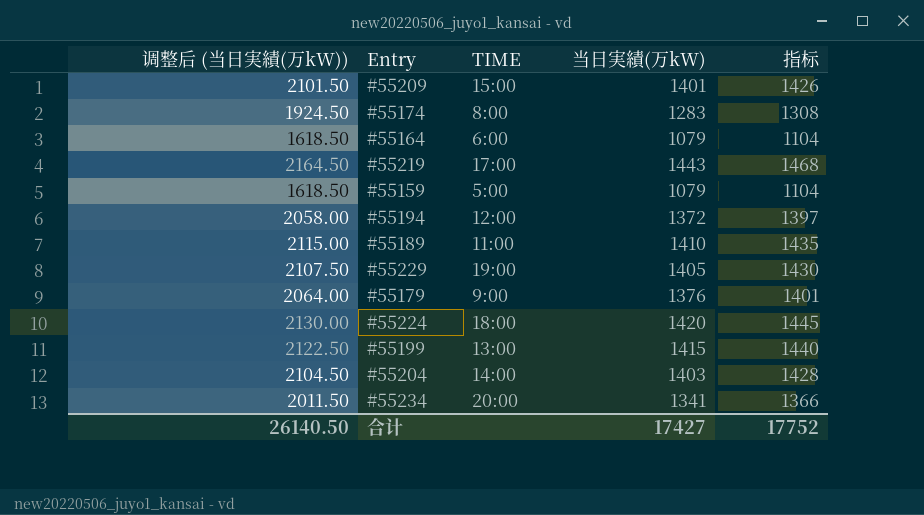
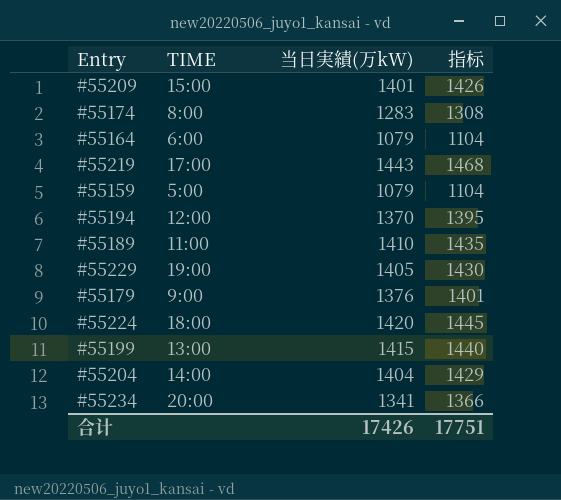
column 调整后 (当日実績(万kW)) | formula: [当日実績(万kW)] * 1.5 -> none
#55194 | 当日実績(万kW): 1372 -> 1370
#55194 | 指标: 1397 -> 1395
#55204 | 当日実績(万kW): 1403 -> 1404
#55204 | 指标: 1428 -> 1429
合计 | 当日実績(万kW): 17427 -> 17426
合计 | 指标: 17752 -> 17751

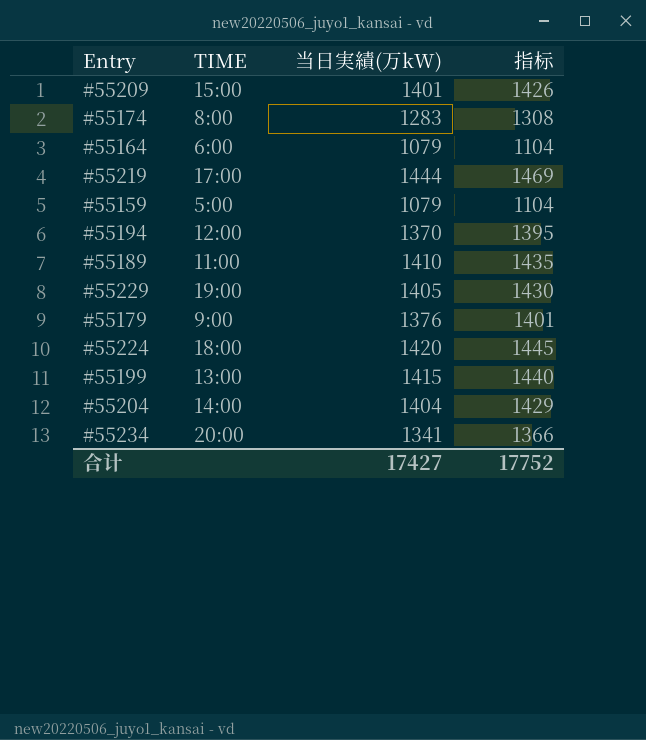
#55219 | 当日実績(万kW): 1443 -> 1444
#55219 | 指标: 1468 -> 1469
合计 | 当日実績(万kW): 17426 -> 17427
合计 | 指标: 17751 -> 17752

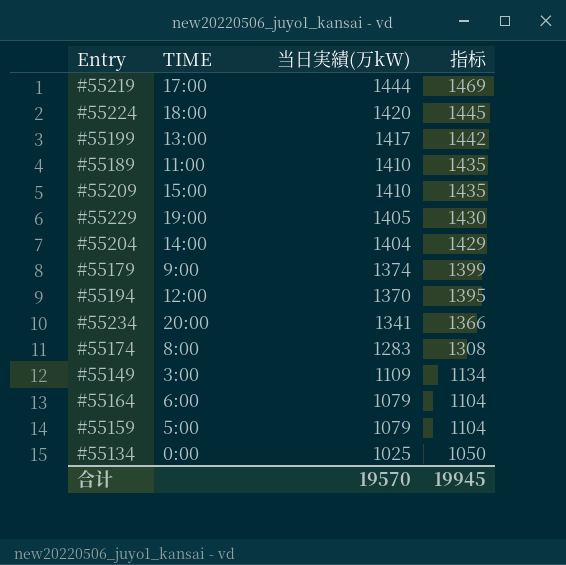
row order: none -> 当日実績(万kW) descending
#55199 | 当日実績(万kW): 1415 -> 1417
#55199 | 指标: 1440 -> 1442
#55209 | 当日実績(万kW): 1401 -> 1410
#55209 | 指标: 1426 -> 1435
#55179 | 当日実績(万kW): 1376 -> 1374
#55179 | 指标: 1401 -> 1399
row #55149: none -> 3:00 | 1109 | 1134
row #55134: none -> 0:00 | 1025 | 1050
合计 | 当日実績(万kW): 17427 -> 19570
合计 | 指标: 17752 -> 19945

